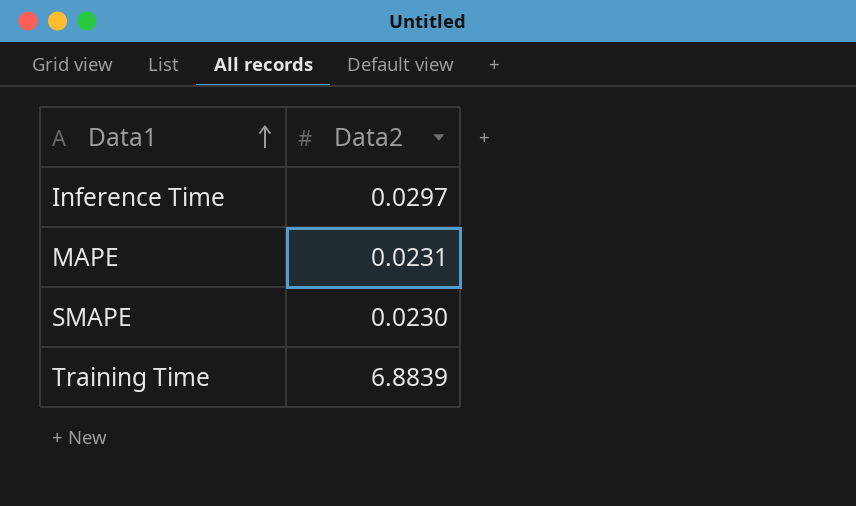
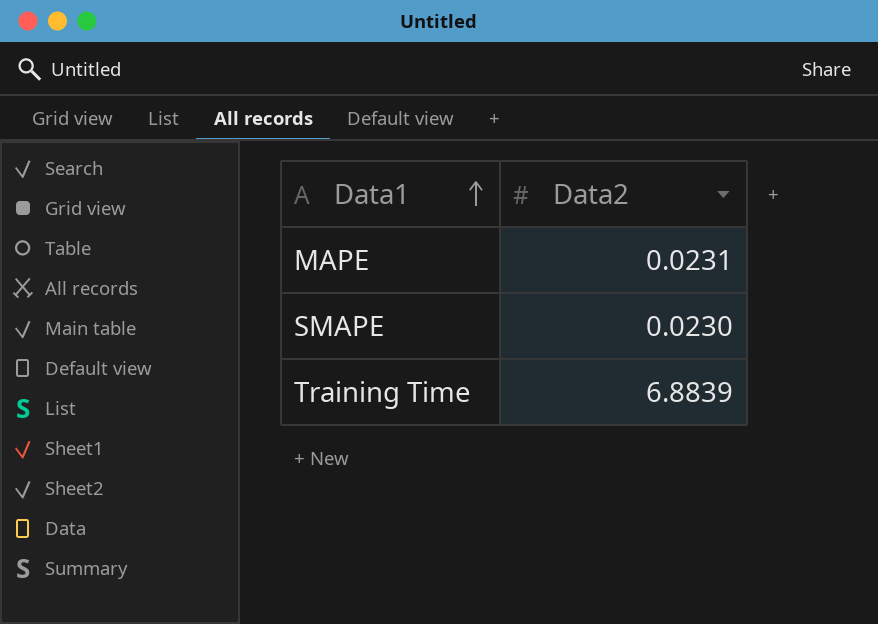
row Inference Time: 0.0297 -> none

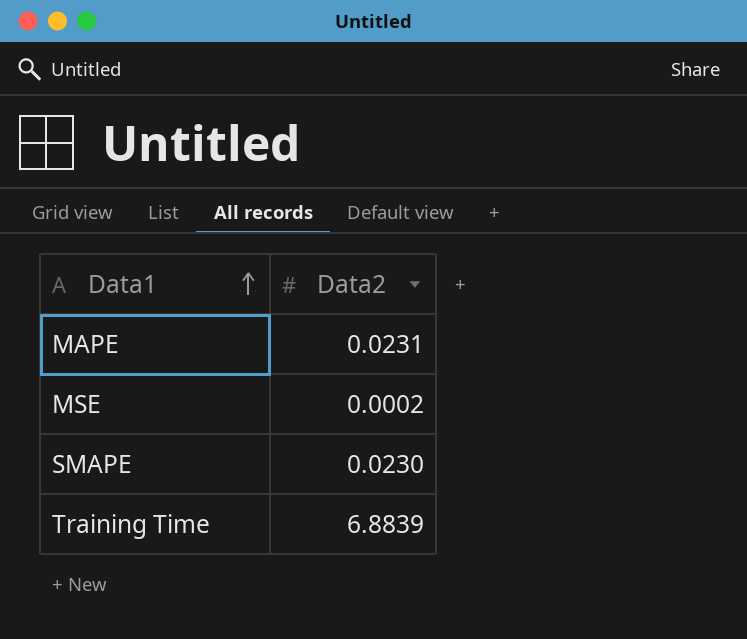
row MSE: none -> 0.0002

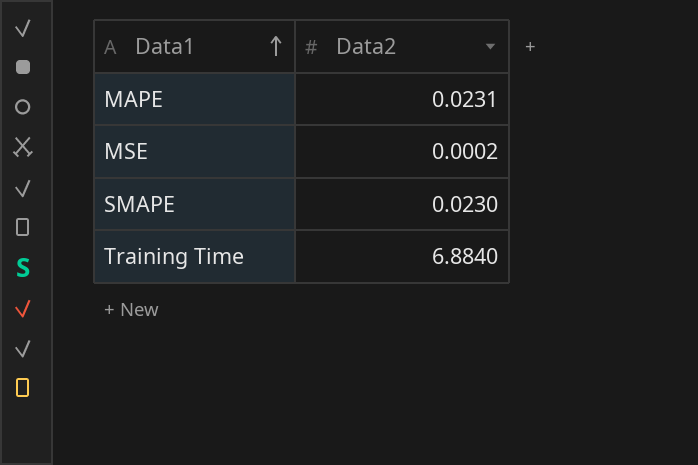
Training Time | Data2: 6.8839 -> 6.8840

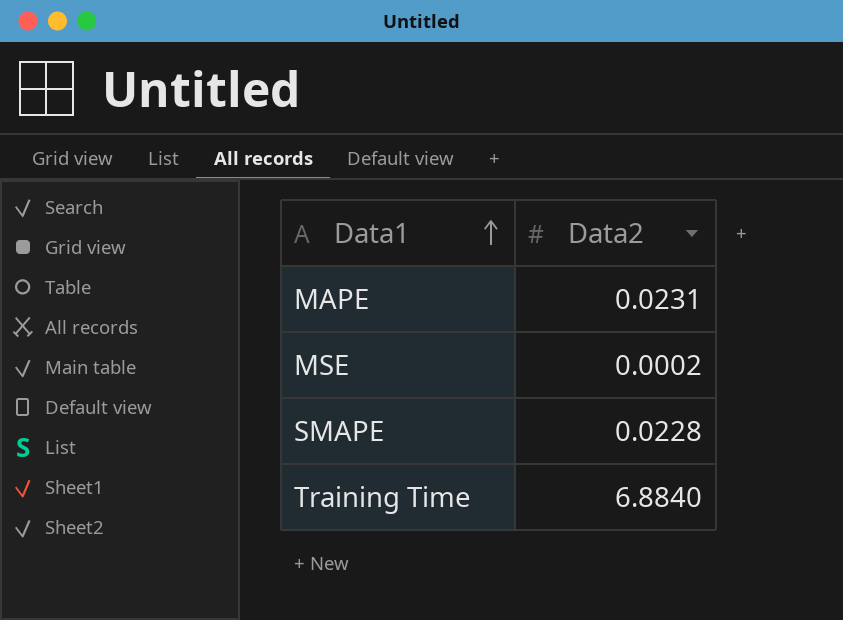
SMAPE | Data2: 0.0230 -> 0.0228

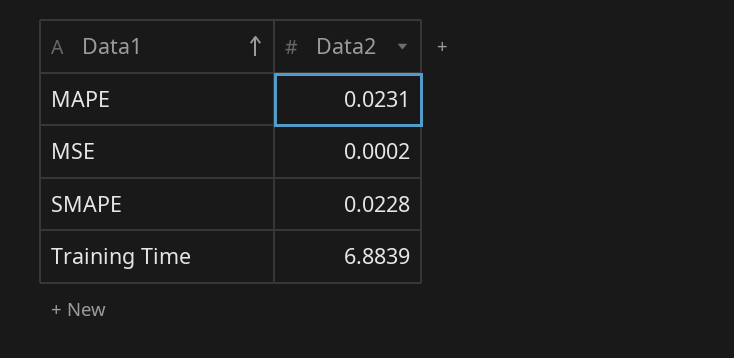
Training Time | Data2: 6.8840 -> 6.8839

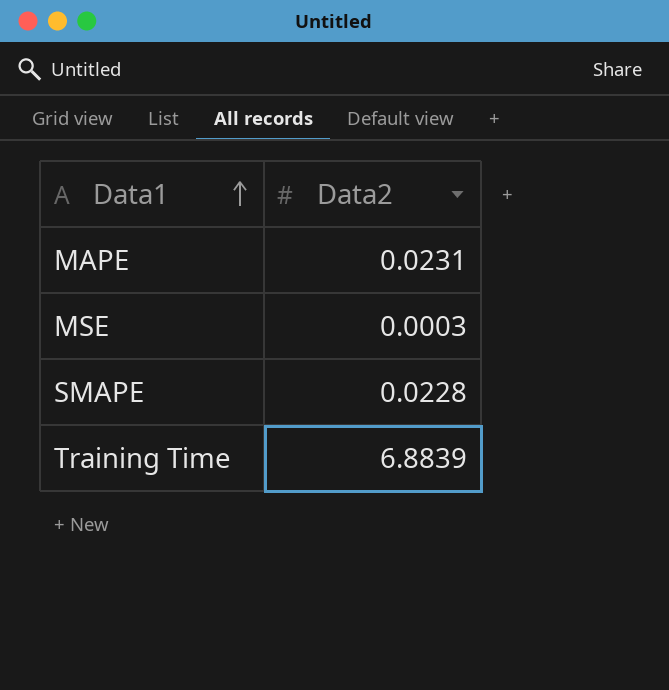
MSE | Data2: 0.0002 -> 0.0003

